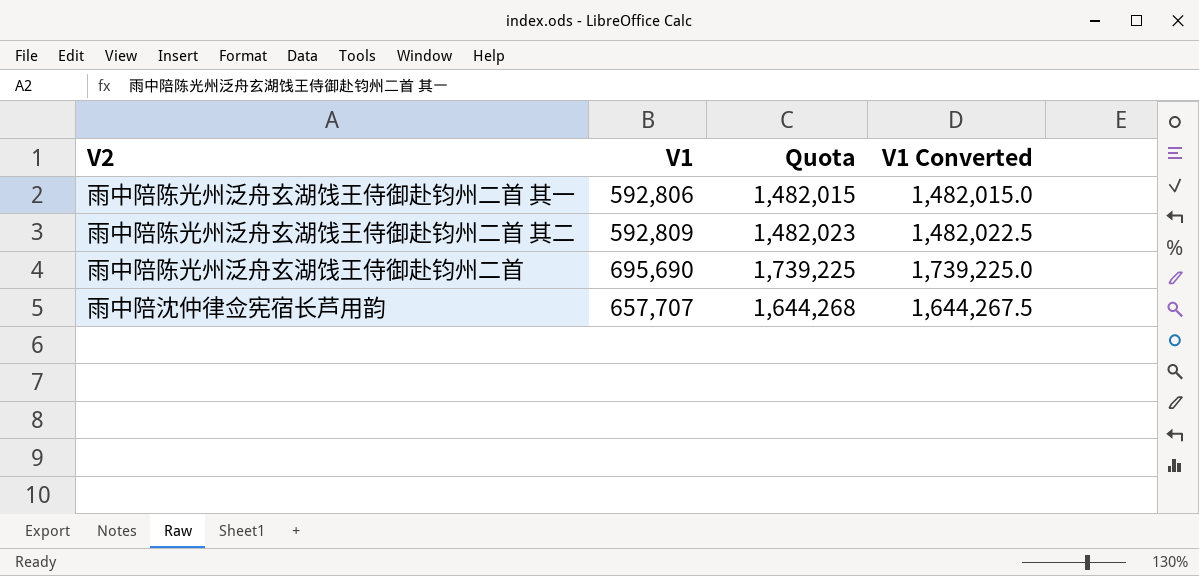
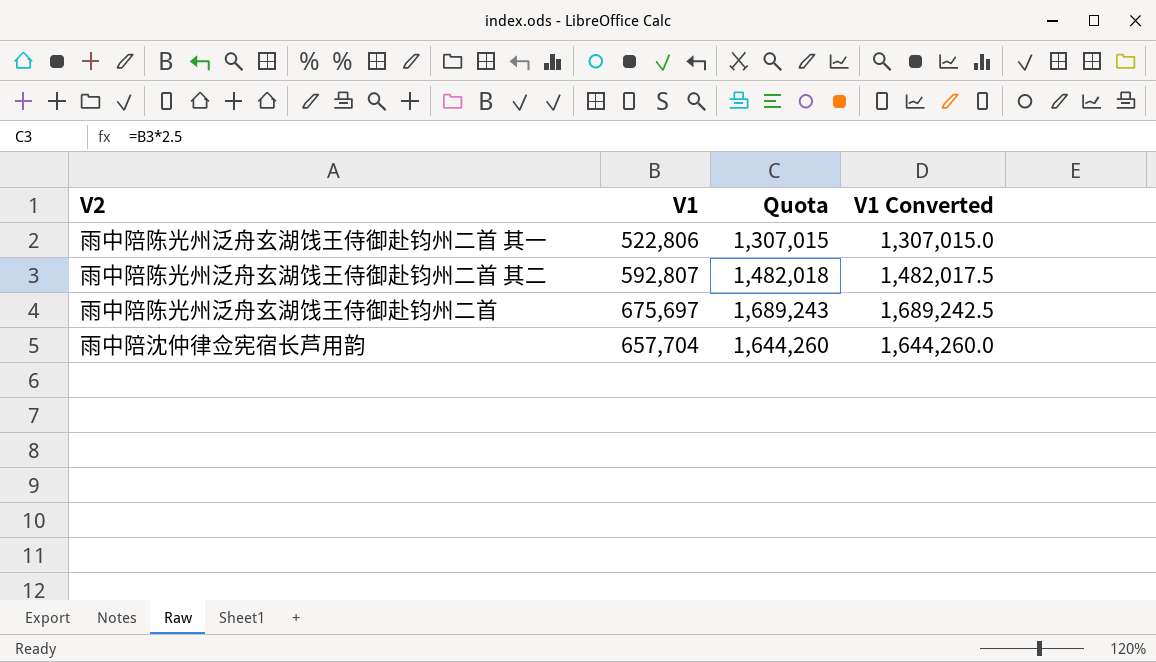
雨中陪陈光州泛舟玄湖饯王侍御赴钧州二首 其一 | V1: 592,806 -> 522,806
雨中陪陈光州泛舟玄湖饯王侍御赴钧州二首 其一 | Quota: 1,482,015 -> 1,307,015
雨中陪陈光州泛舟玄湖饯王侍御赴钧州二首 其一 | V1 Converted: 1,482,015.0 -> 1,307,015.0
雨中陪陈光州泛舟玄湖饯王侍御赴钧州二首 其二 | V1: 592,809 -> 592,807
雨中陪陈光州泛舟玄湖饯王侍御赴钧州二首 其二 | Quota: 1,482,023 -> 1,482,018
雨中陪陈光州泛舟玄湖饯王侍御赴钧州二首 其二 | V1 Converted: 1,482,022.5 -> 1,482,017.5
雨中陪陈光州泛舟玄湖饯王侍御赴钧州二首 | V1: 695,690 -> 675,697
雨中陪陈光州泛舟玄湖饯王侍御赴钧州二首 | Quota: 1,739,225 -> 1,689,243
雨中陪陈光州泛舟玄湖饯王侍御赴钧州二首 | V1 Converted: 1,739,225.0 -> 1,689,242.5
雨中陪沈仲律佥宪宿长芦用韵 | V1: 657,707 -> 657,704
雨中陪沈仲律佥宪宿长芦用韵 | Quota: 1,644,268 -> 1,644,260
雨中陪沈仲律佥宪宿长芦用韵 | V1 Converted: 1,644,267.5 -> 1,644,260.0

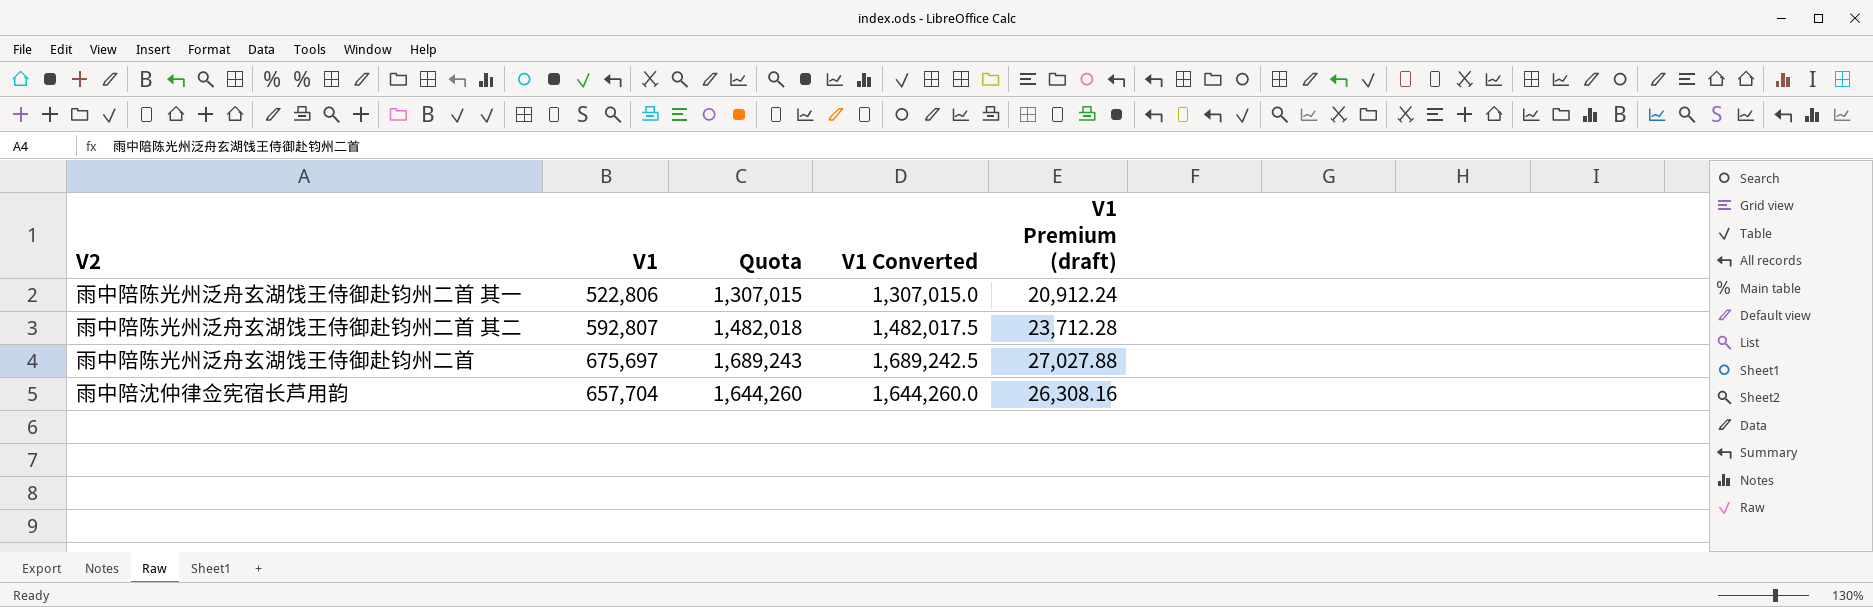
column V1 Premium (draft) | formula: none -> [V1] * 0.04

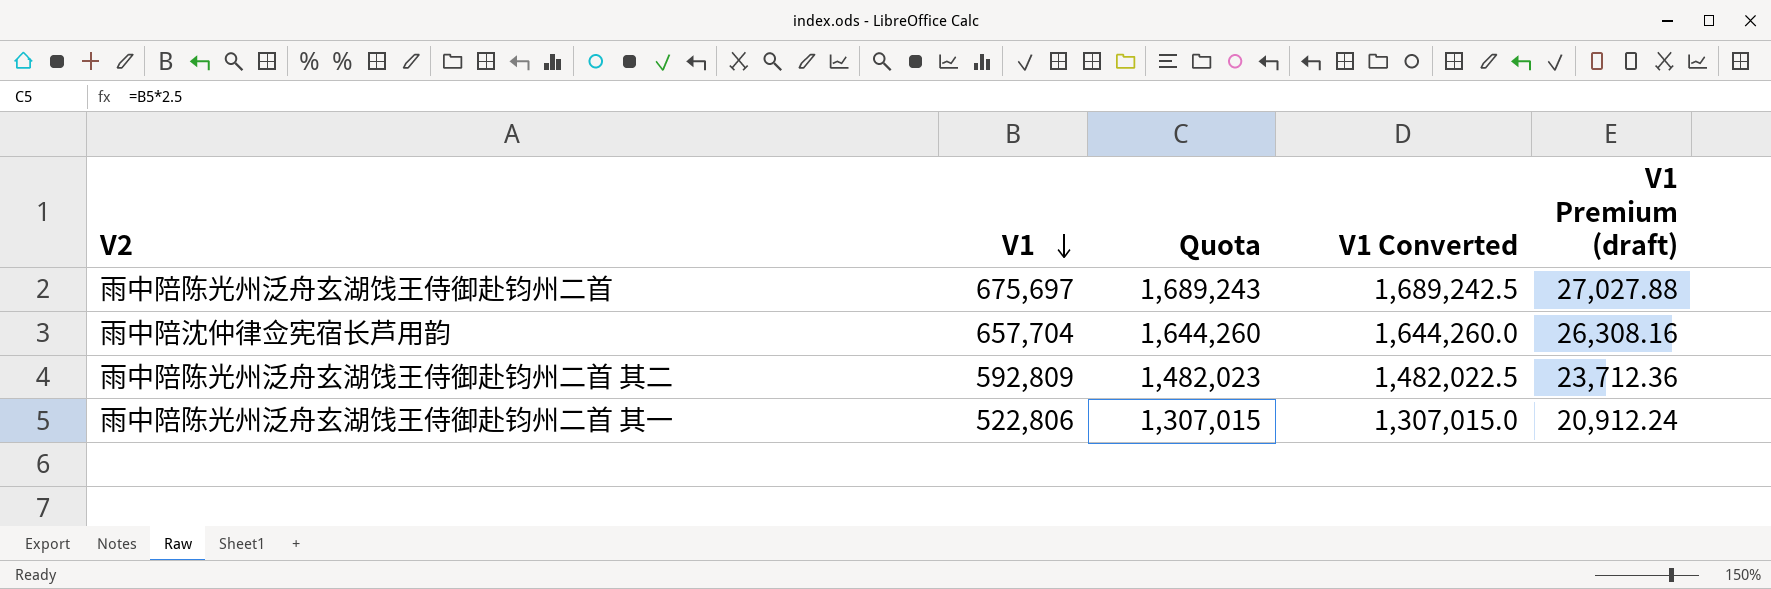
row order: none -> V1 descending
雨中陪陈光州泛舟玄湖饯王侍御赴钧州二首 其二 | V1: 592,807 -> 592,809
雨中陪陈光州泛舟玄湖饯王侍御赴钧州二首 其二 | Quota: 1,482,018 -> 1,482,023
雨中陪陈光州泛舟玄湖饯王侍御赴钧州二首 其二 | V1 Converted: 1,482,017.5 -> 1,482,022.5
雨中陪陈光州泛舟玄湖饯王侍御赴钧州二首 其二 | V1 Premium (draft): 23,712.28 -> 23,712.36

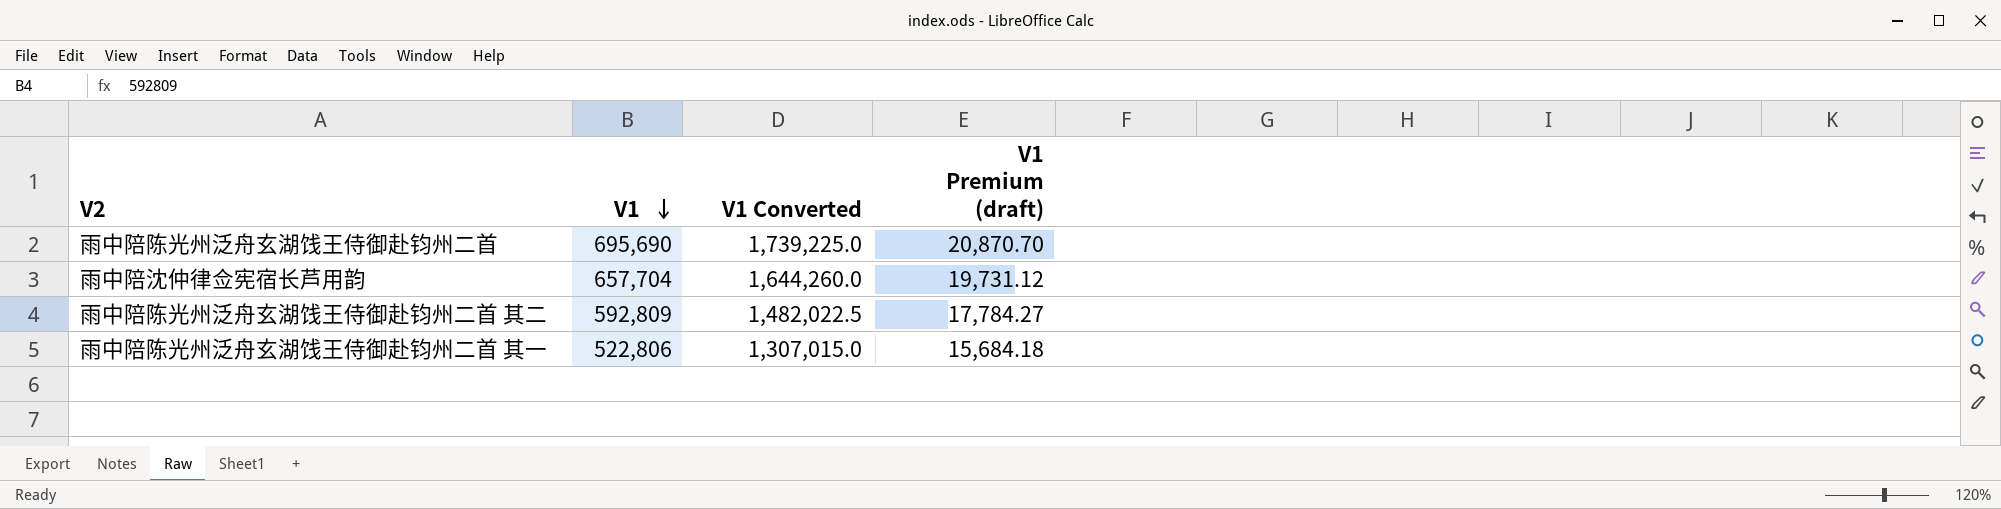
column Quota | formula: [V1] * 2.5 -> none
column V1 Premium (draft) | formula: [V1] * 0.04 -> [V1] * 0.03
雨中陪陈光州泛舟玄湖饯王侍御赴钧州二首 | V1: 675,697 -> 695,690
雨中陪陈光州泛舟玄湖饯王侍御赴钧州二首 | V1 Converted: 1,689,242.5 -> 1,739,225.0

